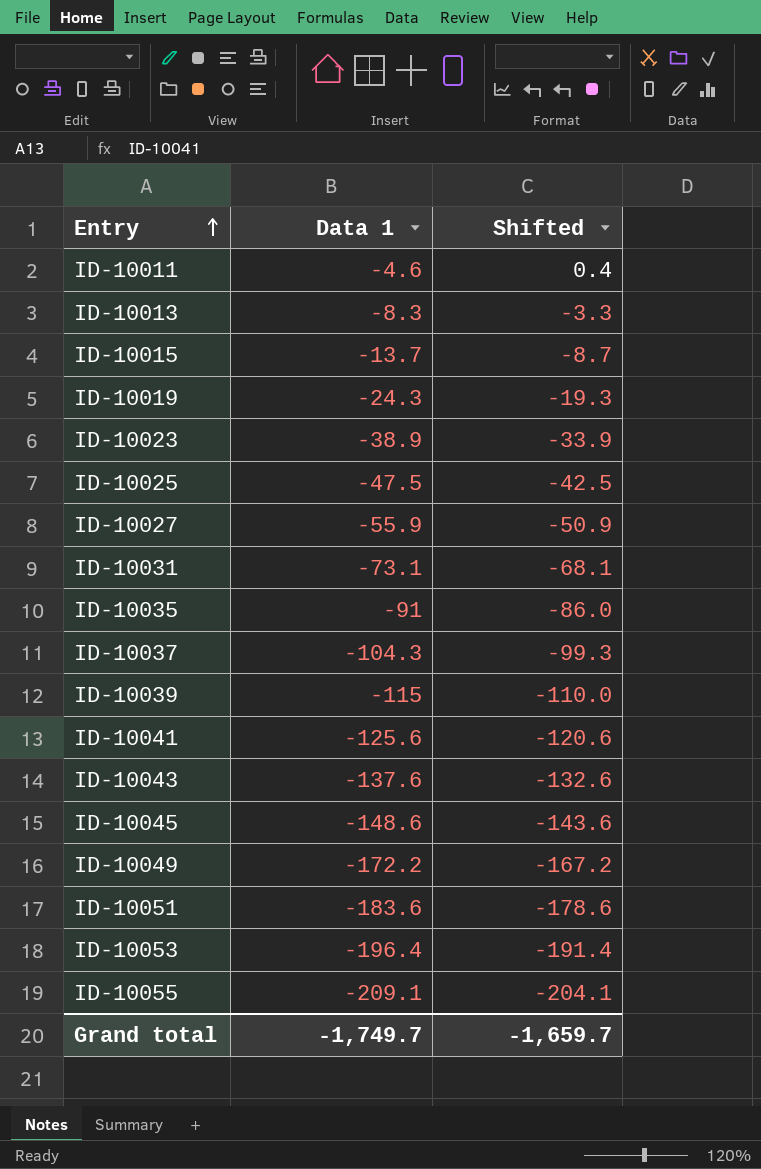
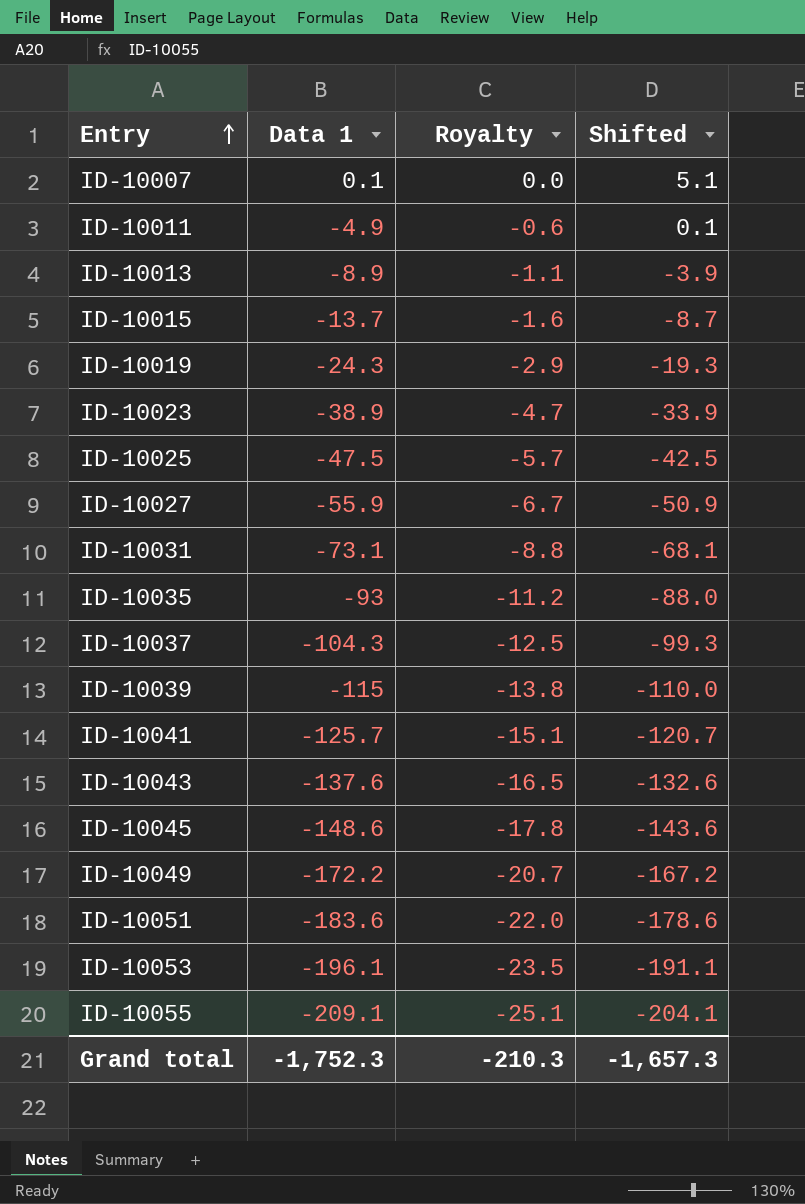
column Royalty | formula: none -> [Data 1] * 0.12
row ID-10007: none -> 0.1 | 0.0 | 5.1
ID-10011 | Data 1: -4.6 -> -4.9
ID-10011 | Shifted: 0.4 -> 0.1
ID-10013 | Data 1: -8.3 -> -8.9
ID-10013 | Shifted: -3.3 -> -3.9
ID-10035 | Data 1: -91 -> -93
ID-10035 | Shifted: -86.0 -> -88.0
ID-10041 | Data 1: -125.6 -> -125.7
ID-10041 | Shifted: -120.6 -> -120.7
ID-10053 | Data 1: -196.4 -> -196.1
ID-10053 | Shifted: -191.4 -> -191.1
Grand total | Data 1: -1,749.7 -> -1,752.3
Grand total | Shifted: -1,659.7 -> -1,657.3

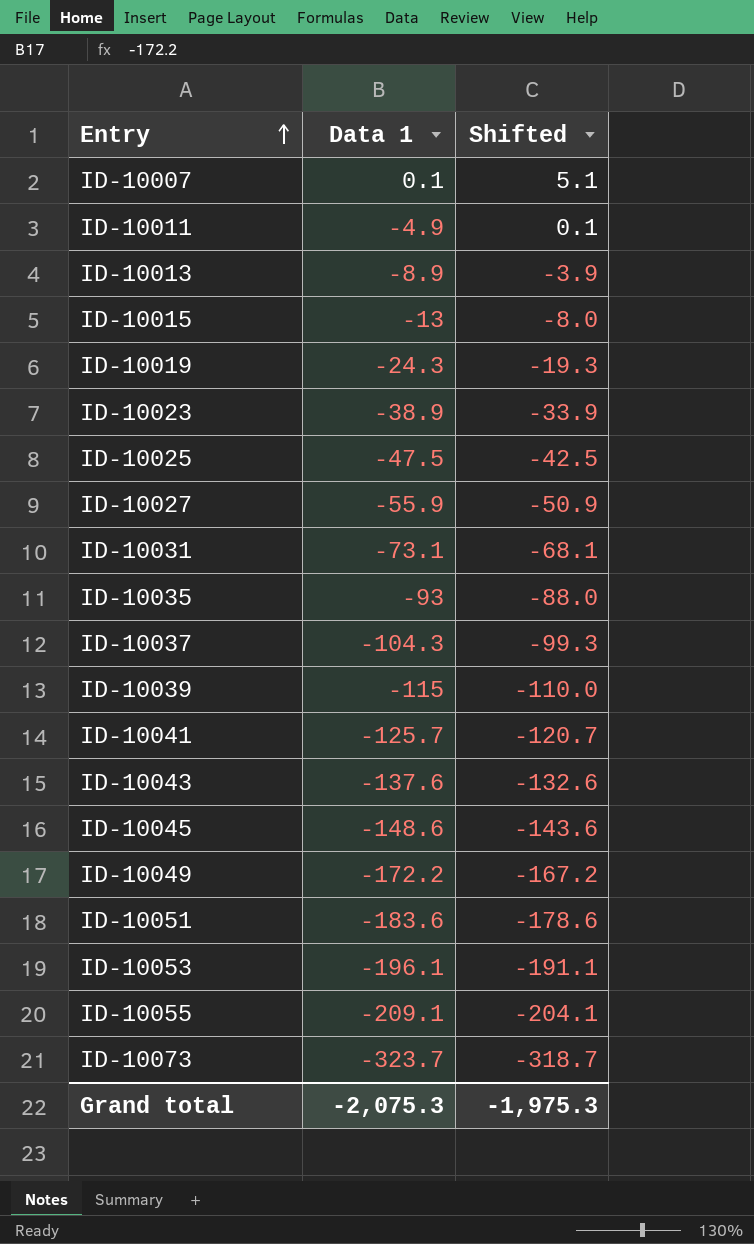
column Royalty | formula: [Data 1] * 0.12 -> none
ID-10015 | Data 1: -13.7 -> -13
ID-10015 | Shifted: -8.7 -> -8.0
row ID-10073: none -> -323.7 | -318.7
Grand total | Data 1: -1,752.3 -> -2,075.3
Grand total | Shifted: -1,657.3 -> -1,975.3

